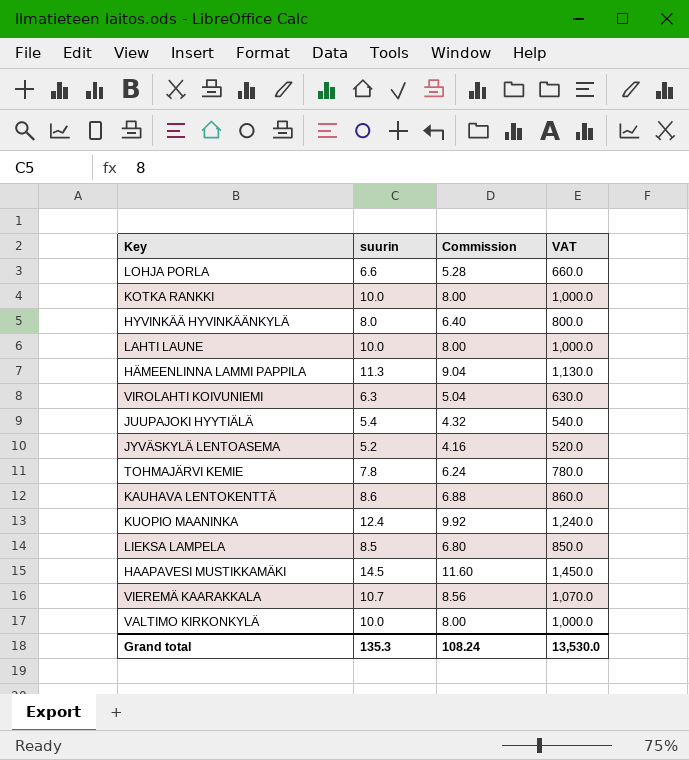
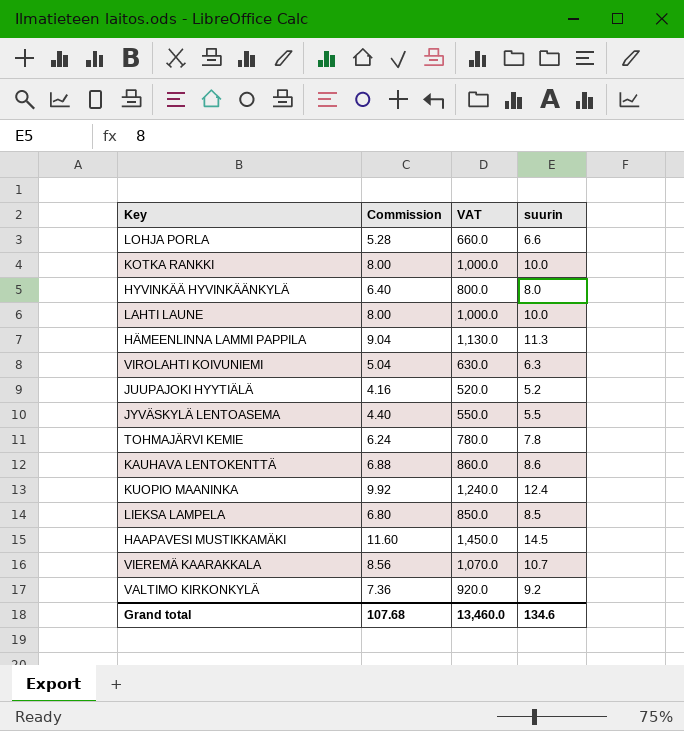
column suurin | position: 2 -> 4
JUUPAJOKI HYYTIÄLÄ | Commission: 4.32 -> 4.16
JUUPAJOKI HYYTIÄLÄ | VAT: 540.0 -> 520.0
JUUPAJOKI HYYTIÄLÄ | suurin: 5.4 -> 5.2
JYVÄSKYLÄ LENTOASEMA | Commission: 4.16 -> 4.40
JYVÄSKYLÄ LENTOASEMA | VAT: 520.0 -> 550.0
JYVÄSKYLÄ LENTOASEMA | suurin: 5.2 -> 5.5
VALTIMO KIRKONKYLÄ | Commission: 8.00 -> 7.36
VALTIMO KIRKONKYLÄ | VAT: 1,000.0 -> 920.0
VALTIMO KIRKONKYLÄ | suurin: 10.0 -> 9.2
Grand total | Commission: 108.24 -> 107.68
Grand total | VAT: 13,530.0 -> 13,460.0
Grand total | suurin: 135.3 -> 134.6

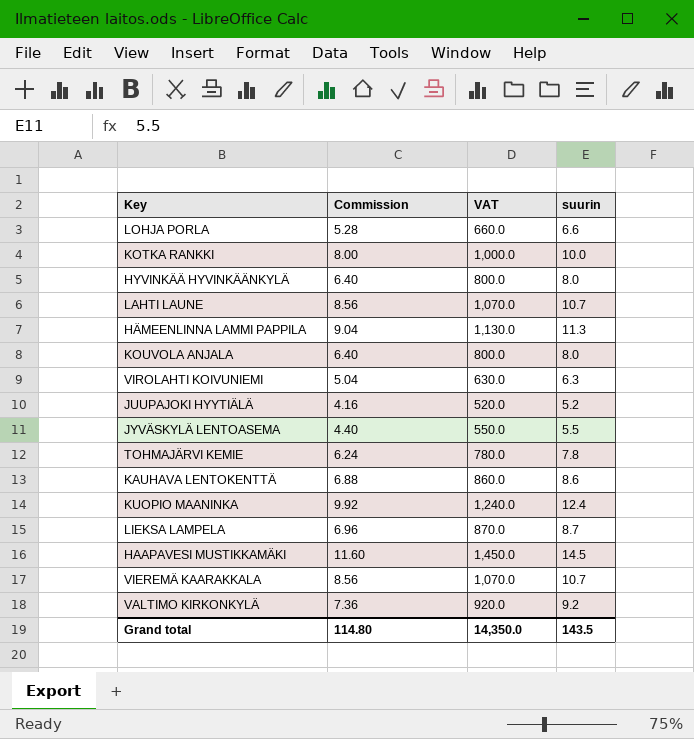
LAHTI LAUNE | Commission: 8.00 -> 8.56
LAHTI LAUNE | VAT: 1,000.0 -> 1,070.0
LAHTI LAUNE | suurin: 10.0 -> 10.7
row KOUVOLA ANJALA: none -> 6.40 | 800.0 | 8.0
LIEKSA LAMPELA | Commission: 6.80 -> 6.96
LIEKSA LAMPELA | VAT: 850.0 -> 870.0
LIEKSA LAMPELA | suurin: 8.5 -> 8.7
Grand total | Commission: 107.68 -> 114.80
Grand total | VAT: 13,460.0 -> 14,350.0
Grand total | suurin: 134.6 -> 143.5

